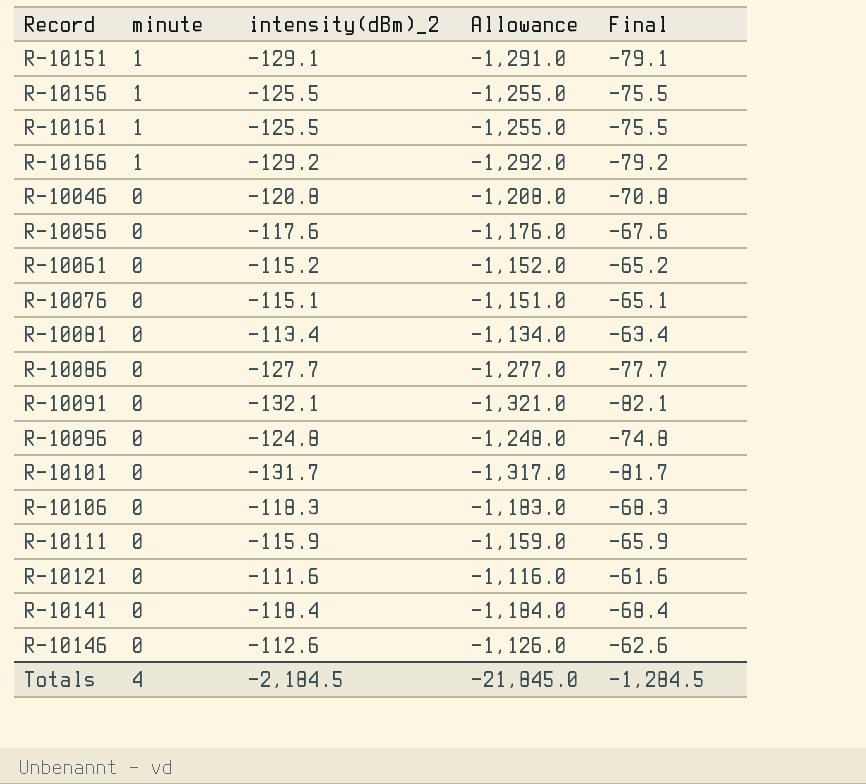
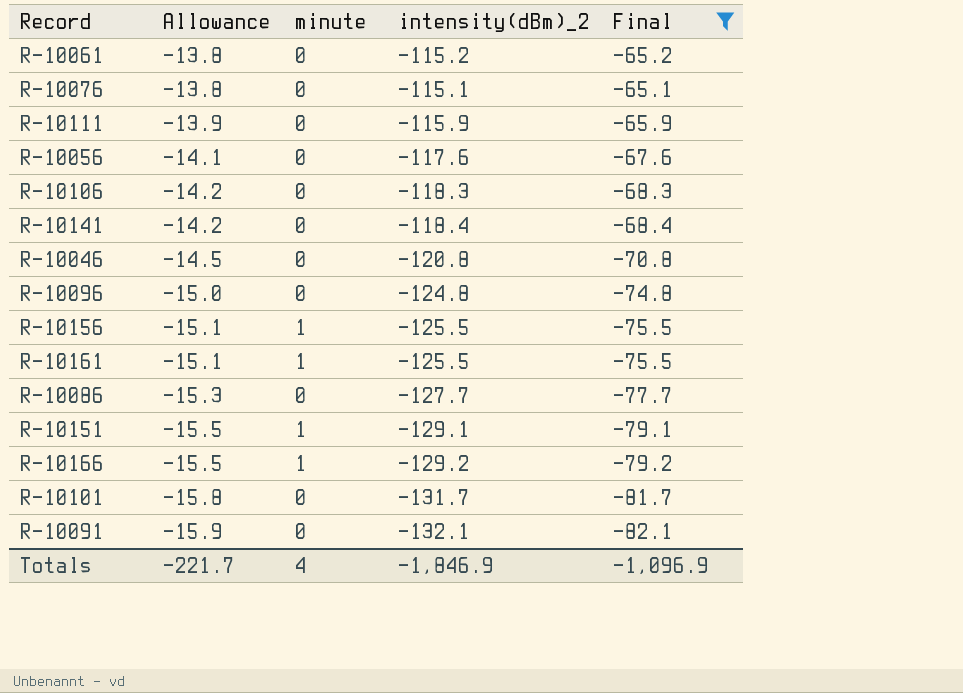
filter: none -> Final <= -65.1
row order: minute descending -> Allowance descending
column Allowance | formula: [intensity(dBm)_2] * 10 -> [intensity(dBm)_2] * 0.12
column Allowance | position: 4 -> 2
Totals | Allowance: -21,845.0 -> -221.7
Totals | intensity(dBm)_2: -2,184.5 -> -1,846.9
Totals | Final: -1,284.5 -> -1,096.9

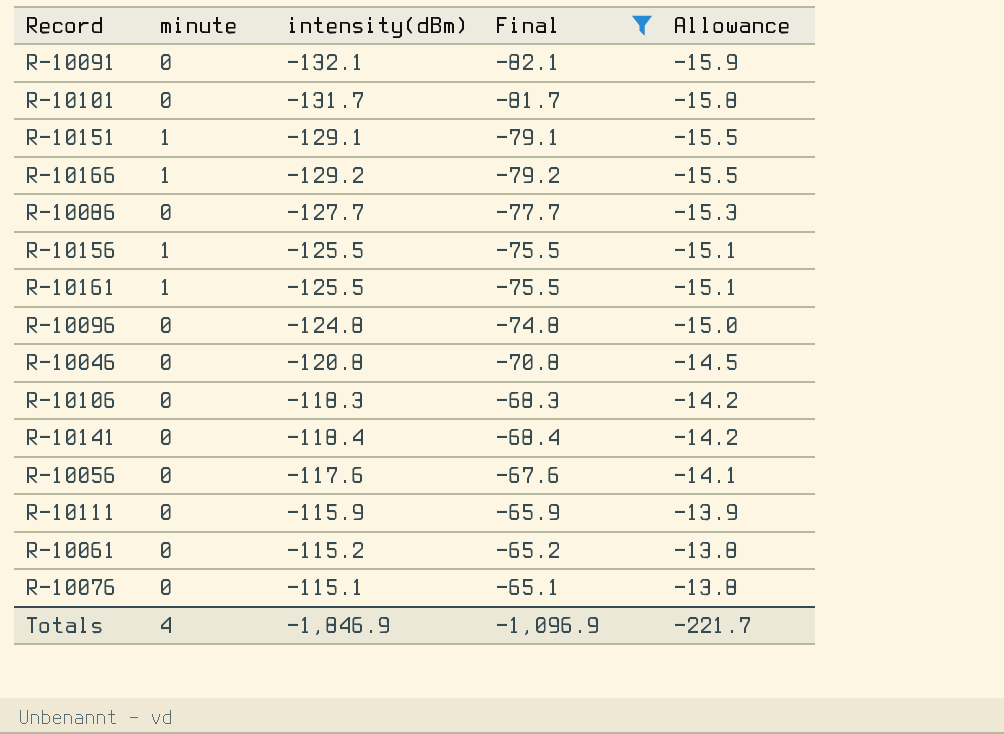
row order: Allowance descending -> Allowance ascending
column name: intensity(dBm)_2 -> intensity(dBm)
column Allowance | position: 2 -> 5

